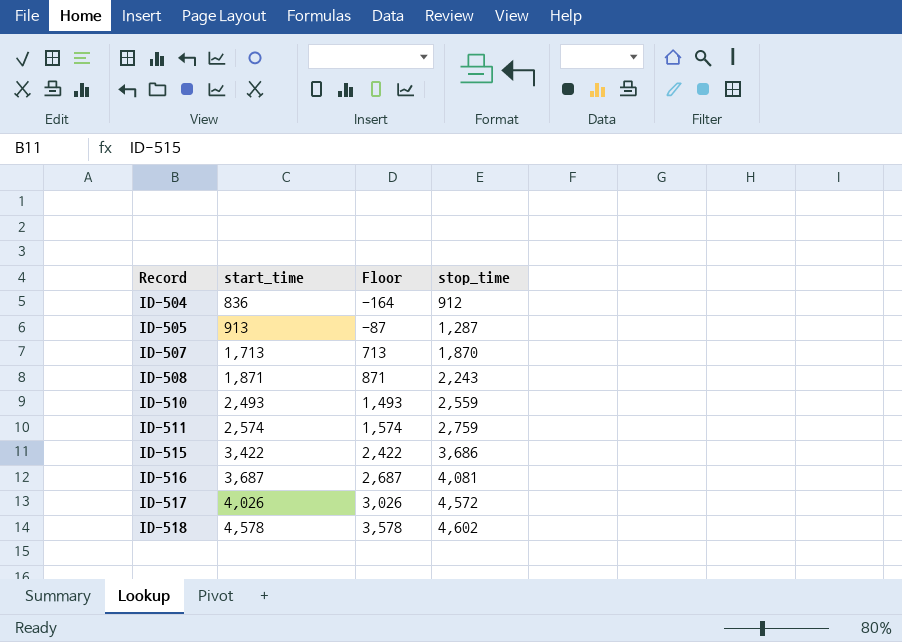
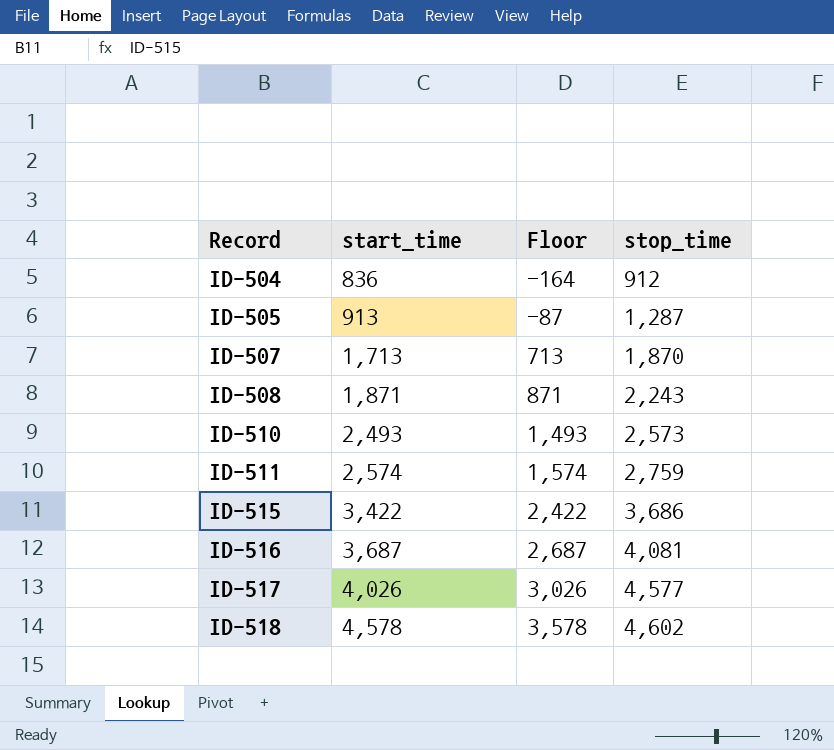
ID-510 | stop_time: 2,559 -> 2,573
ID-517 | stop_time: 4,572 -> 4,577

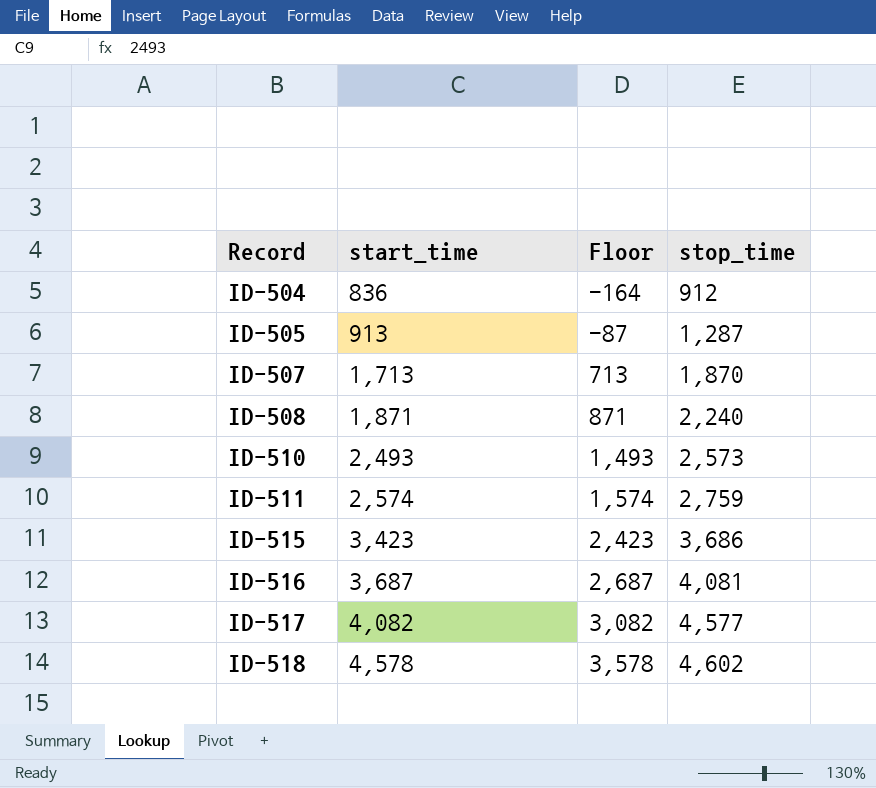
ID-508 | stop_time: 2,243 -> 2,240
ID-515 | start_time: 3,422 -> 3,423
ID-515 | Floor: 2,422 -> 2,423
ID-517 | start_time: 4,026 -> 4,082
ID-517 | Floor: 3,026 -> 3,082

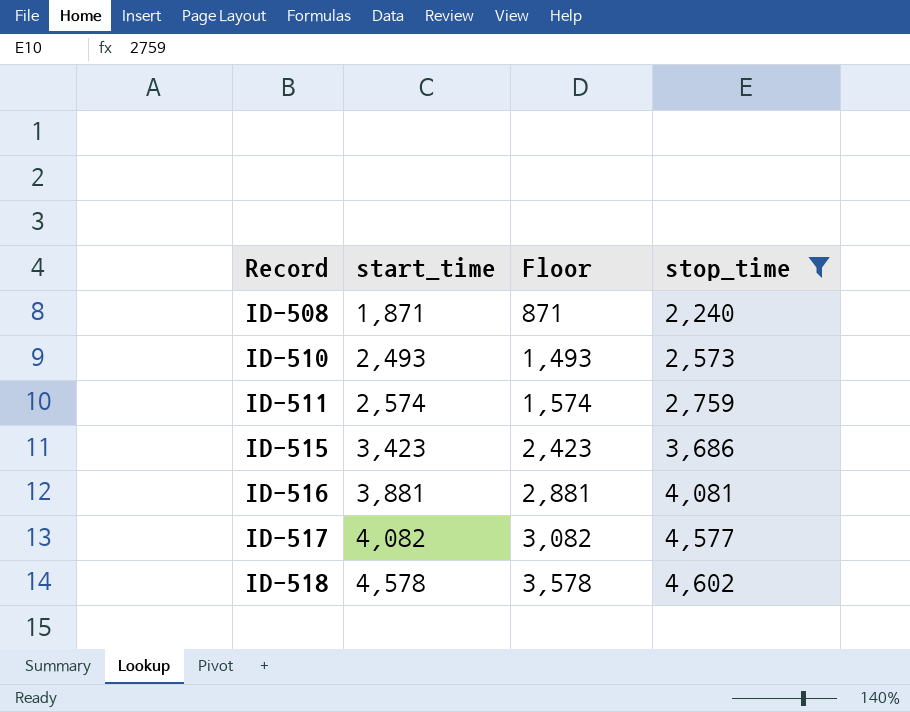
filter: none -> stop_time >= 2,240
ID-516 | start_time: 3,687 -> 3,881
ID-516 | Floor: 2,687 -> 2,881

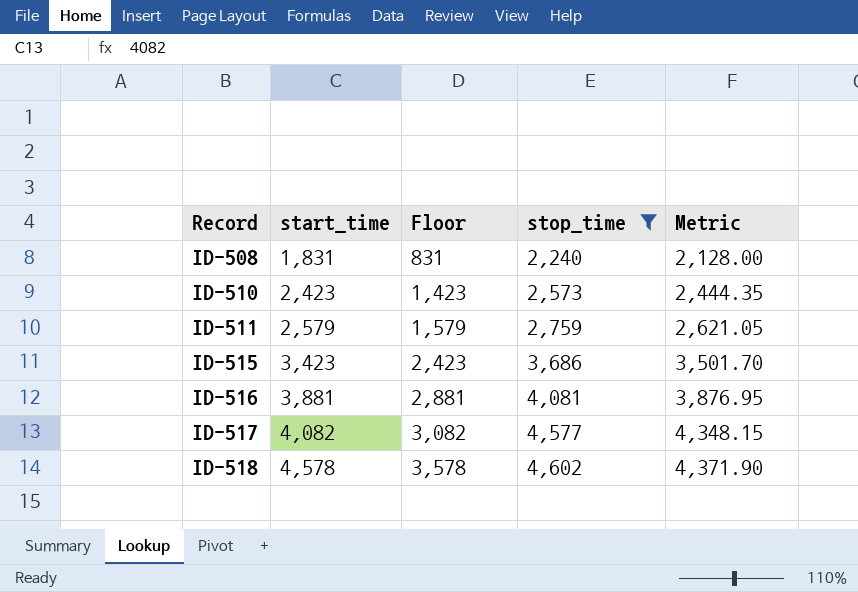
column Metric | formula: none -> [stop_time] * 0.95
ID-508 | start_time: 1,871 -> 1,831
ID-508 | Floor: 871 -> 831
ID-510 | start_time: 2,493 -> 2,423
ID-510 | Floor: 1,493 -> 1,423
ID-511 | start_time: 2,574 -> 2,579
ID-511 | Floor: 1,574 -> 1,579

